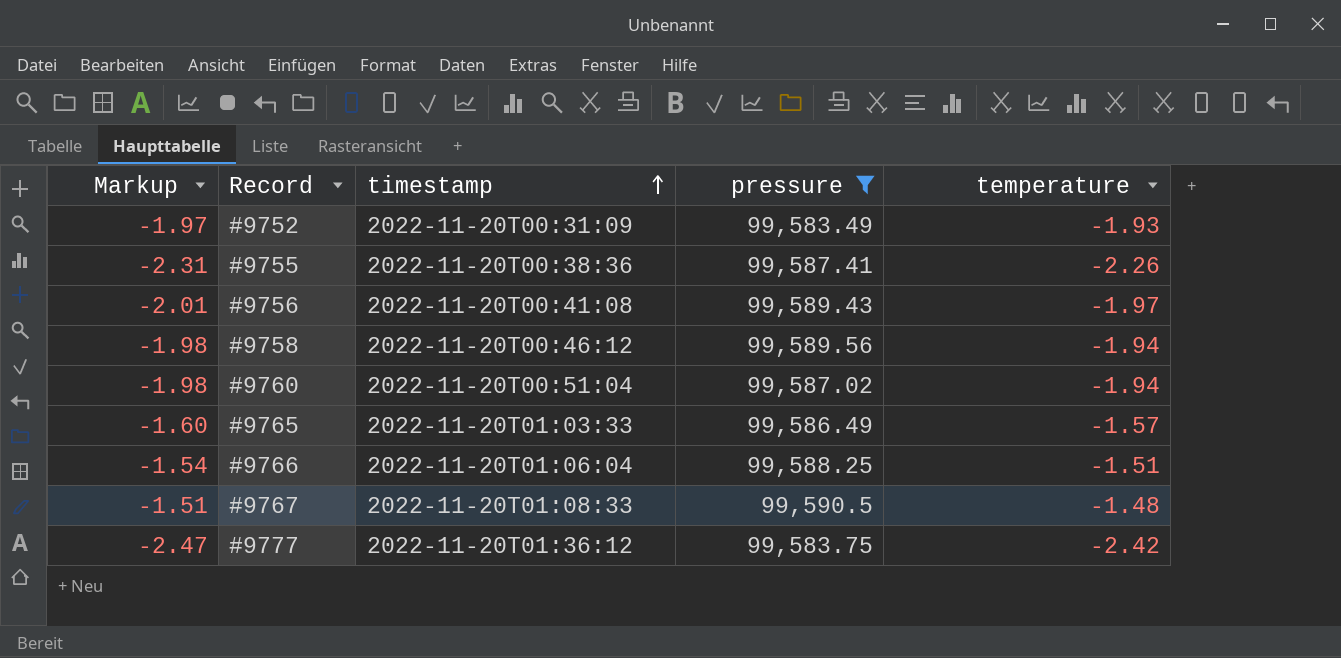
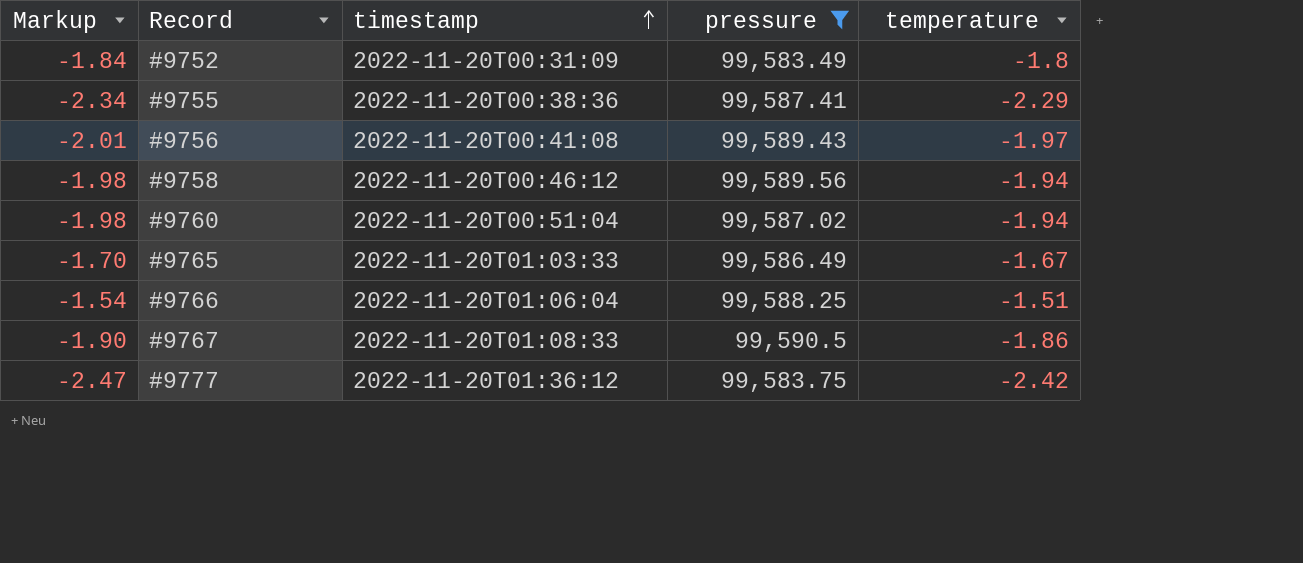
#9752 | Markup: -1.97 -> -1.84
#9752 | temperature: -1.93 -> -1.8
#9755 | Markup: -2.31 -> -2.34
#9755 | temperature: -2.26 -> -2.29
#9765 | Markup: -1.60 -> -1.70
#9765 | temperature: -1.57 -> -1.67
#9767 | Markup: -1.51 -> -1.90
#9767 | temperature: -1.48 -> -1.86

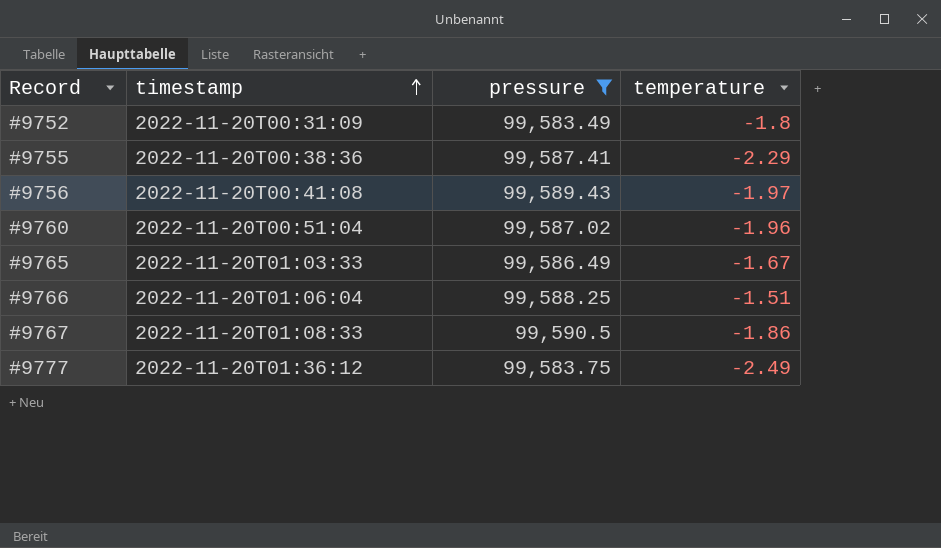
column Markup | formula: [temperature] * 1.02 -> none
row #9758: -1.98 | 2022-11-20T00:46:12 | 99,589.56 | -1.94 -> none
#9760 | temperature: -1.94 -> -1.96
#9777 | temperature: -2.42 -> -2.49

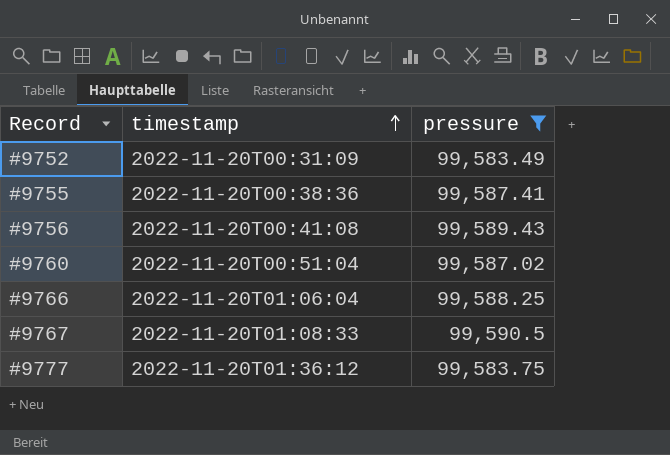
column temperature | position: 4 -> none
row #9765: 2022-11-20T01:03:33 | 99,586.49 | -1.67 -> none

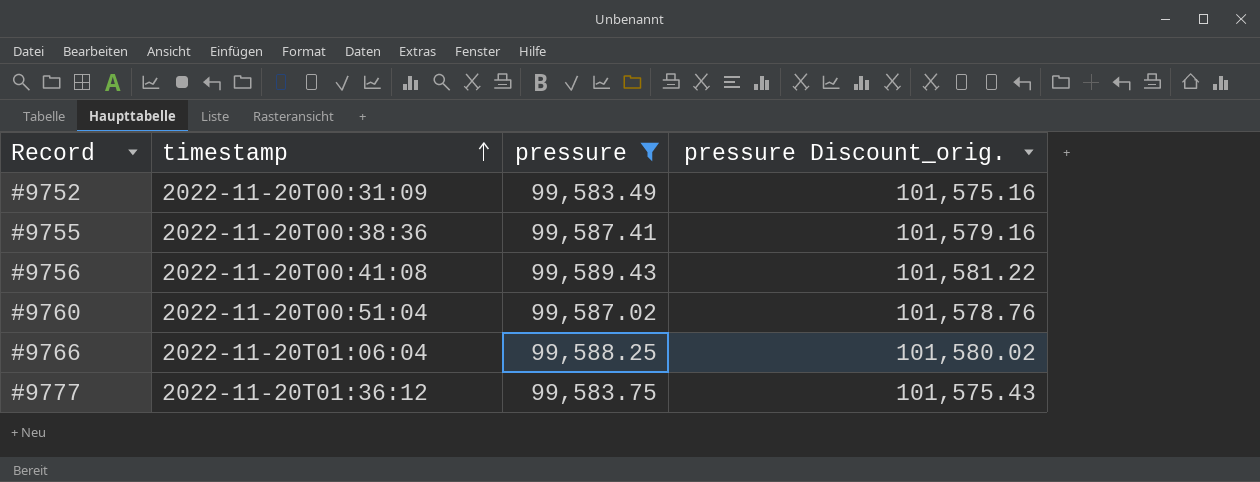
column pressure Discount_orig. | formula: none -> [pressure] * 1.02
row #9767: 2022-11-20T01:08:33 | 99,590.5 -> none

